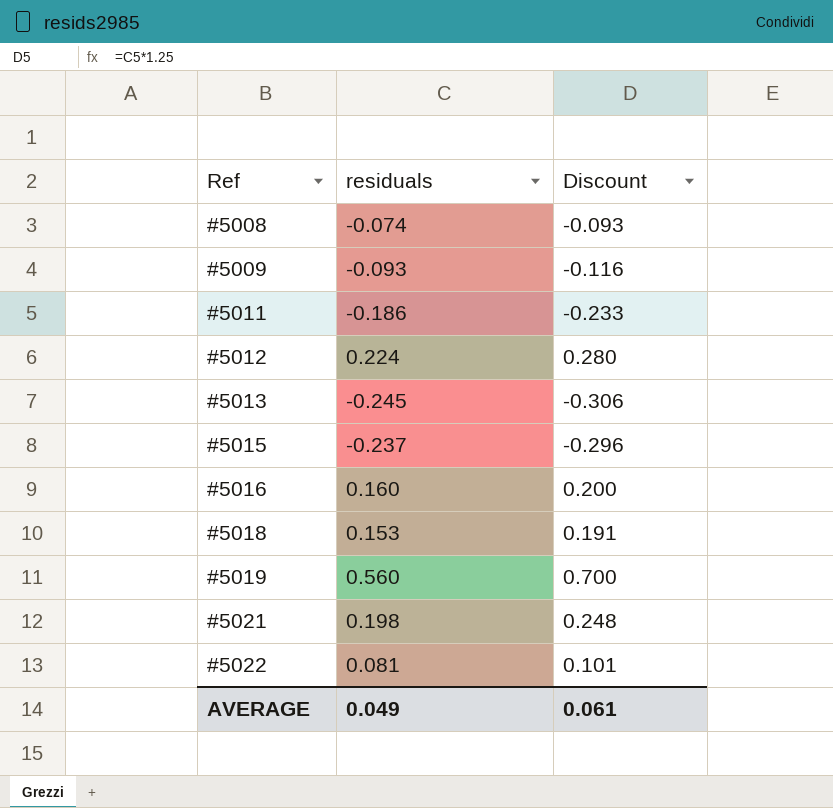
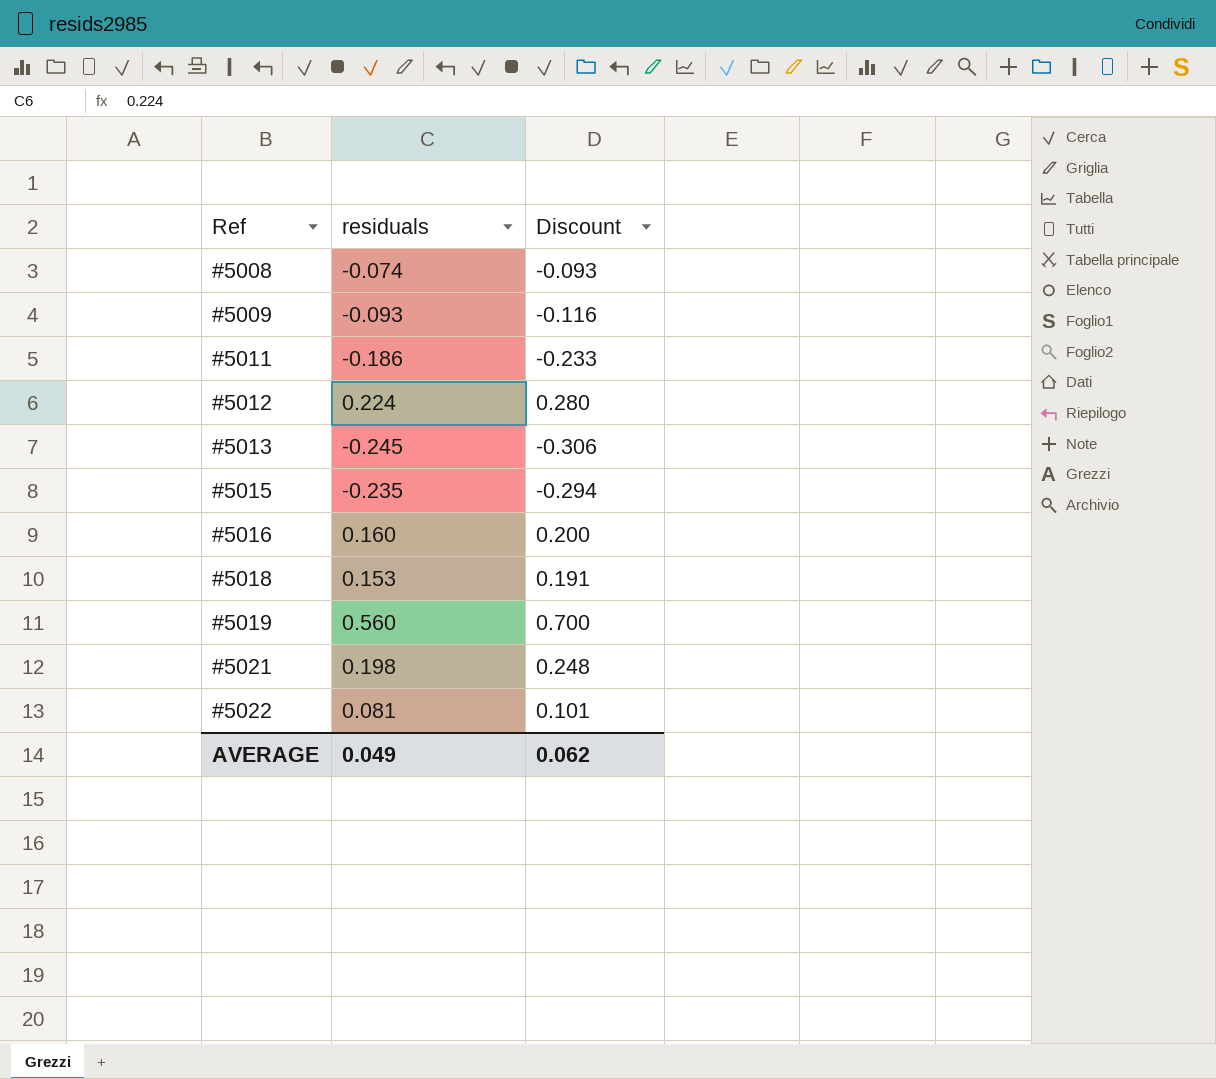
#5015 | residuals: -0.237 -> -0.235
#5015 | Discount: -0.296 -> -0.294
AVERAGE | Discount: 0.061 -> 0.062

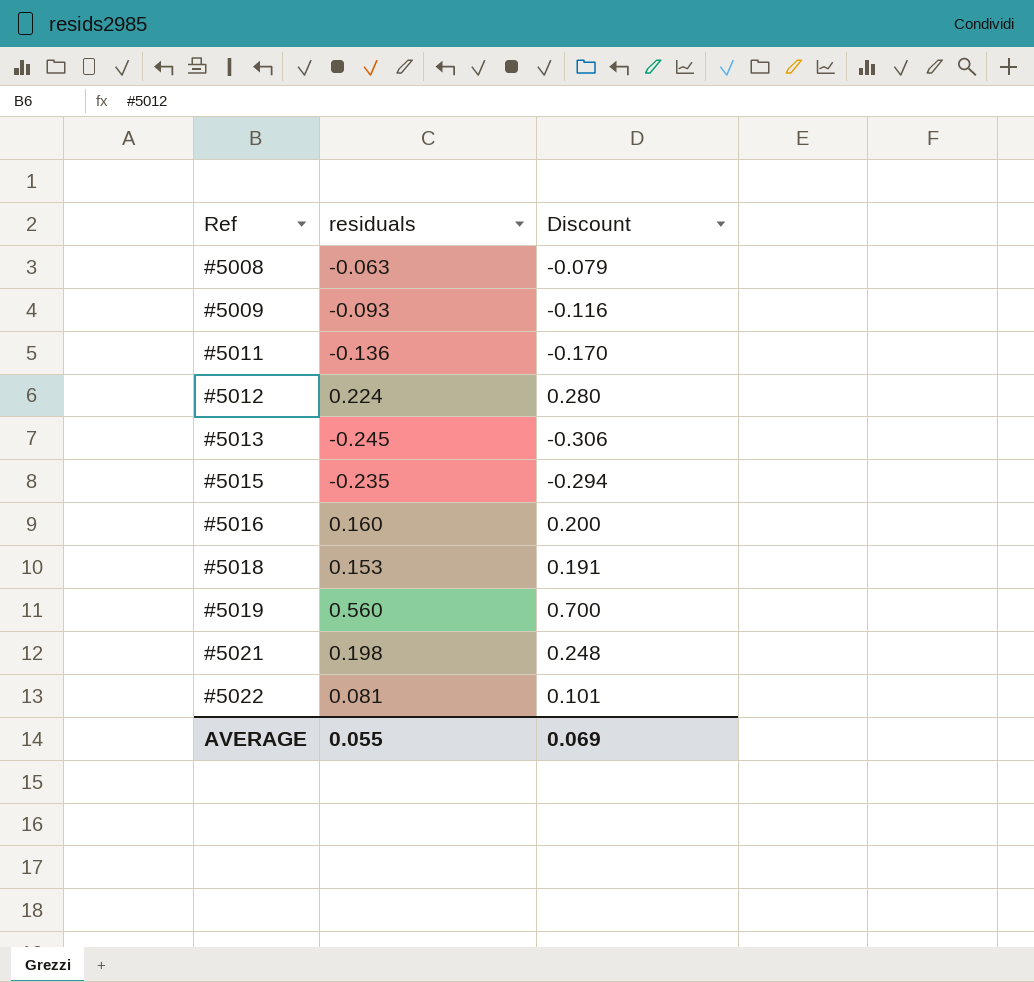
#5008 | residuals: -0.074 -> -0.063
#5008 | Discount: -0.093 -> -0.079
#5011 | residuals: -0.186 -> -0.136
#5011 | Discount: -0.233 -> -0.170
AVERAGE | residuals: 0.049 -> 0.055
AVERAGE | Discount: 0.062 -> 0.069

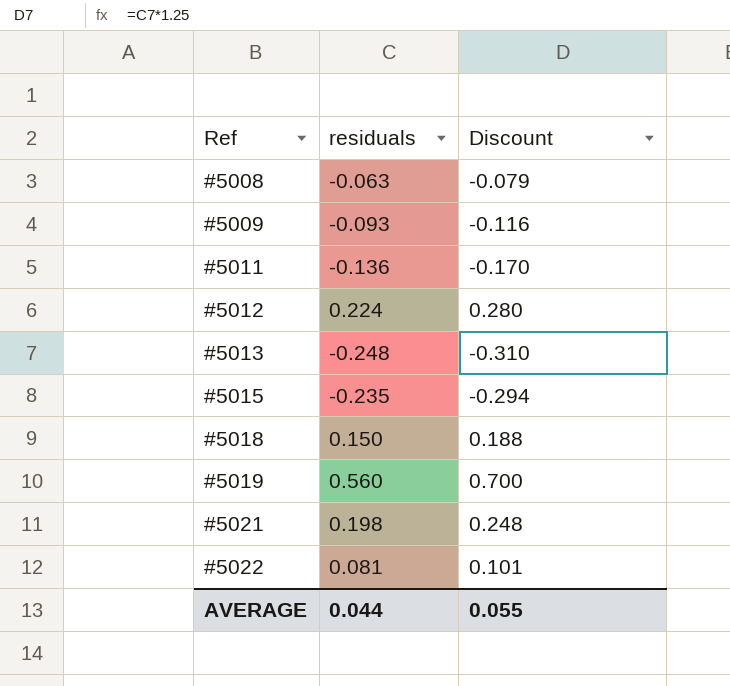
row #5016: 0.160 | 0.200 -> none
#5013 | residuals: -0.245 -> -0.248
#5013 | Discount: -0.306 -> -0.310
#5018 | residuals: 0.153 -> 0.150
#5018 | Discount: 0.191 -> 0.188
AVERAGE | residuals: 0.055 -> 0.044
AVERAGE | Discount: 0.069 -> 0.055

